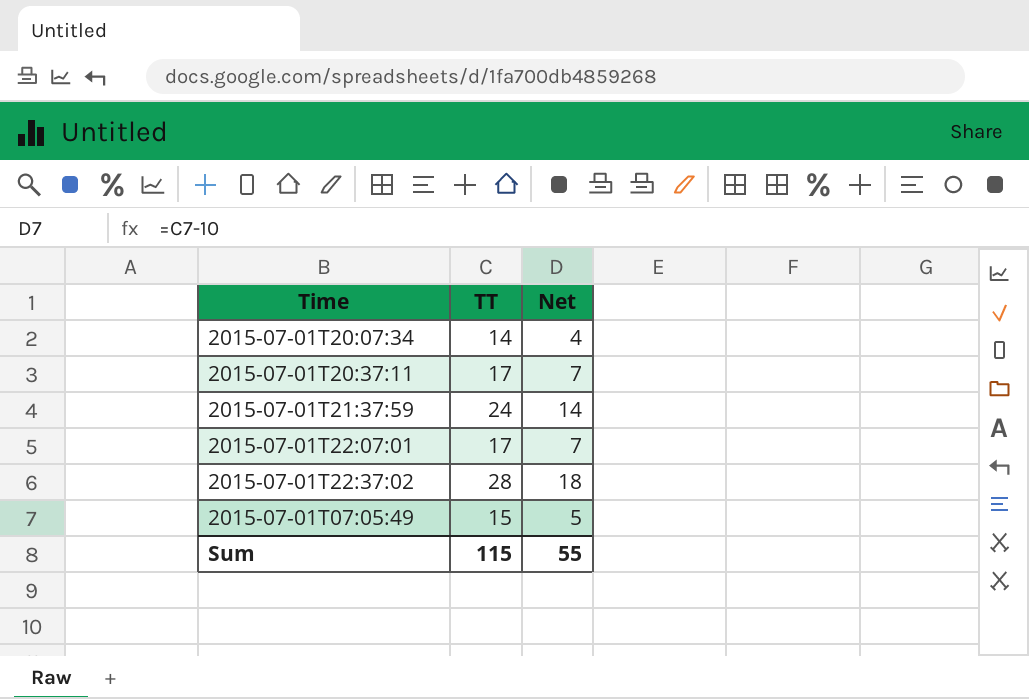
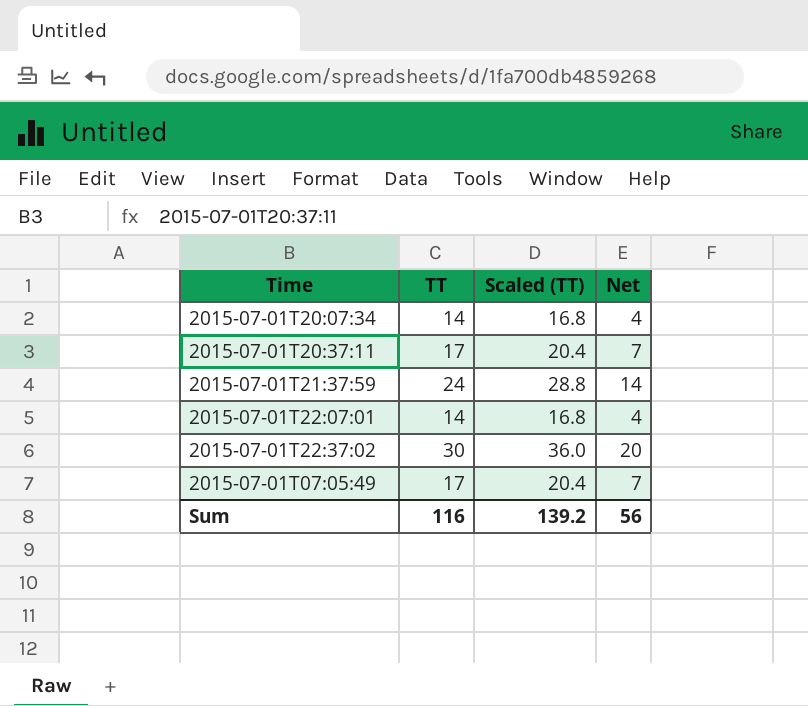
column Scaled (TT) | formula: none -> [TT] * 1.2
2015-07-01T22:07:01 | TT: 17 -> 14
2015-07-01T22:07:01 | Net: 7 -> 4
2015-07-01T22:37:02 | TT: 28 -> 30
2015-07-01T22:37:02 | Net: 18 -> 20
2015-07-01T07:05:49 | TT: 15 -> 17
2015-07-01T07:05:49 | Net: 5 -> 7
Sum | TT: 115 -> 116
Sum | Net: 55 -> 56

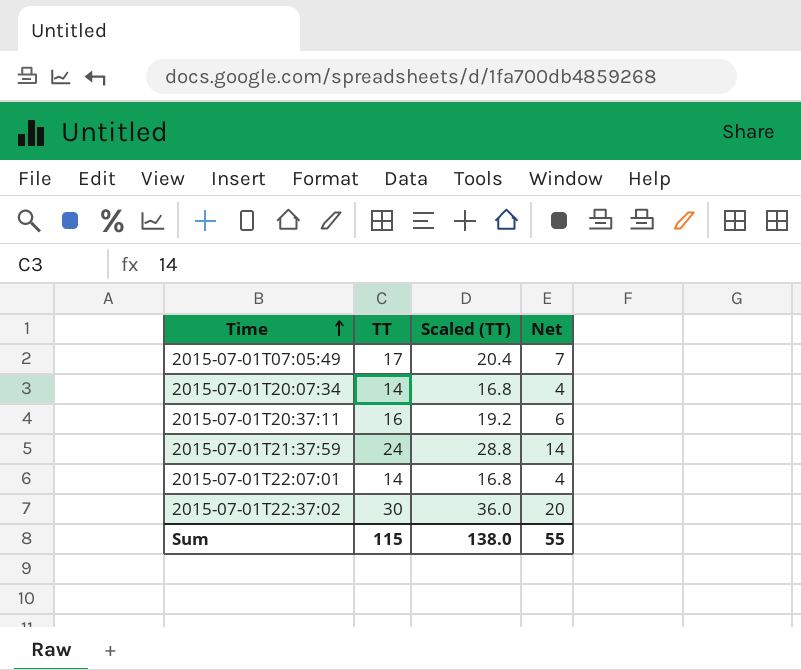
row order: none -> Time ascending
2015-07-01T20:37:11 | TT: 17 -> 16
2015-07-01T20:37:11 | Scaled (TT): 20.4 -> 19.2
2015-07-01T20:37:11 | Net: 7 -> 6
Sum | TT: 116 -> 115
Sum | Scaled (TT): 139.2 -> 138.0
Sum | Net: 56 -> 55

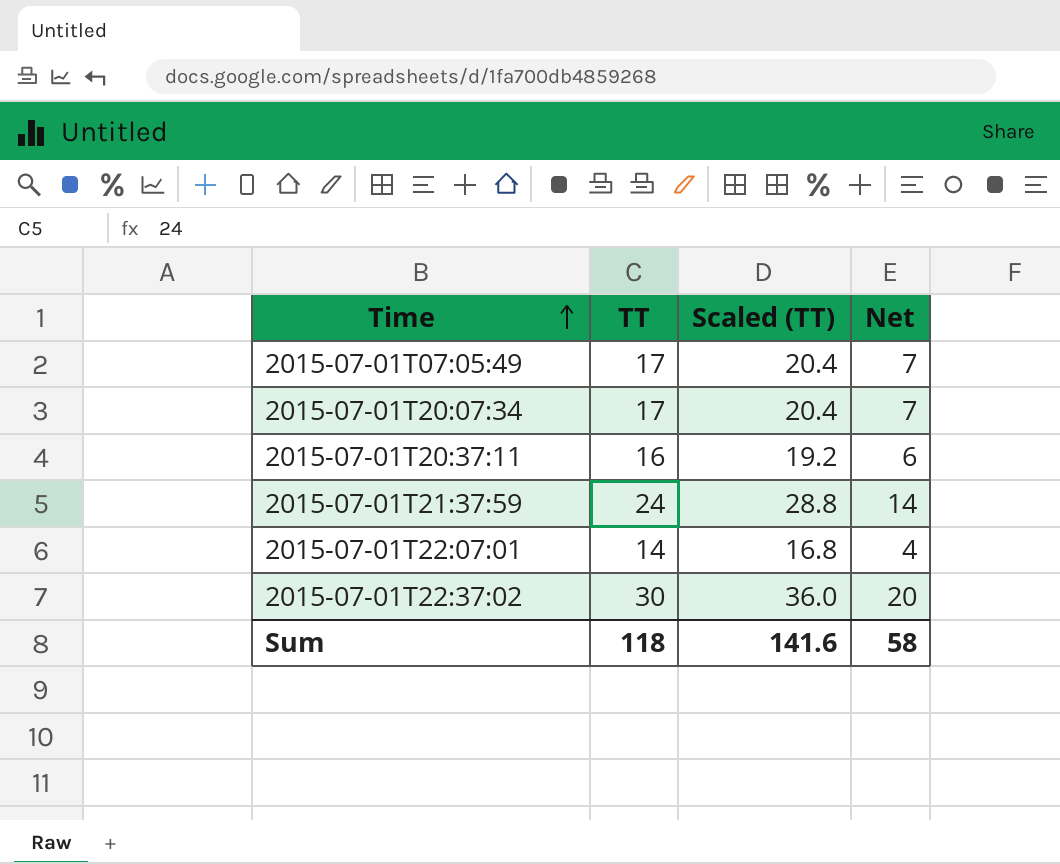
2015-07-01T20:07:34 | TT: 14 -> 17
2015-07-01T20:07:34 | Scaled (TT): 16.8 -> 20.4
2015-07-01T20:07:34 | Net: 4 -> 7
Sum | TT: 115 -> 118
Sum | Scaled (TT): 138.0 -> 141.6
Sum | Net: 55 -> 58

